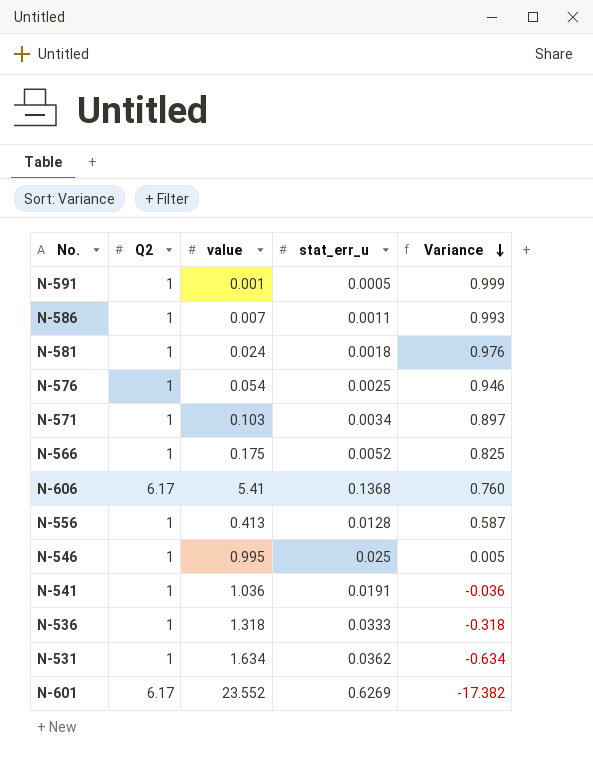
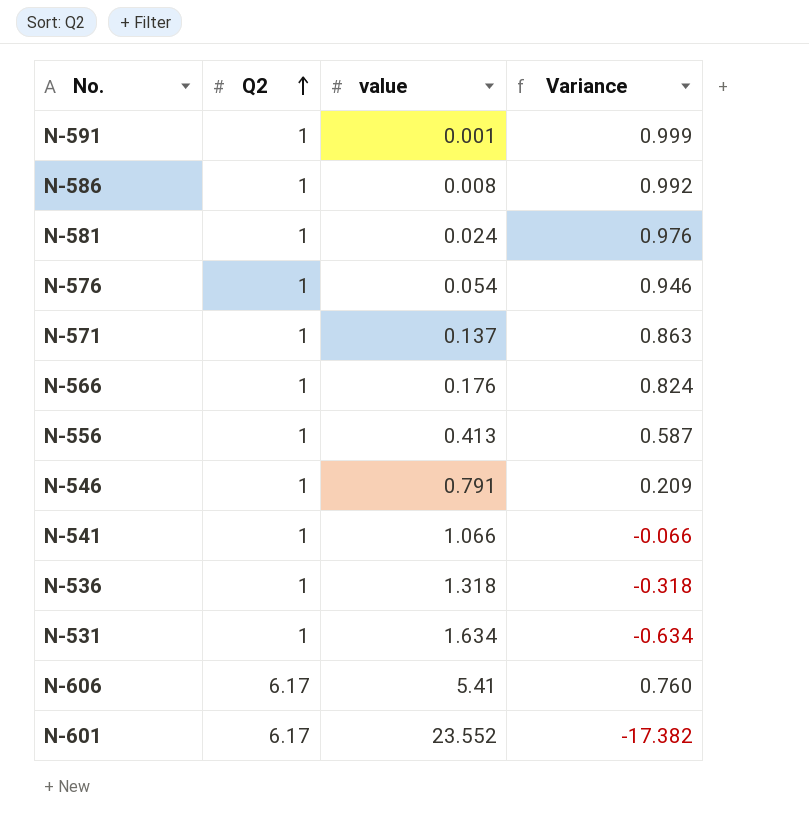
row order: Variance descending -> Q2 ascending
column stat_err_u | position: 4 -> none
N-586 | value: 0.007 -> 0.008
N-586 | Variance: 0.993 -> 0.992
N-571 | value: 0.103 -> 0.137
N-571 | Variance: 0.897 -> 0.863
N-566 | value: 0.175 -> 0.176
N-566 | Variance: 0.825 -> 0.824
N-546 | value: 0.995 -> 0.791
N-546 | Variance: 0.005 -> 0.209
N-541 | value: 1.036 -> 1.066
N-541 | Variance: -0.036 -> -0.066

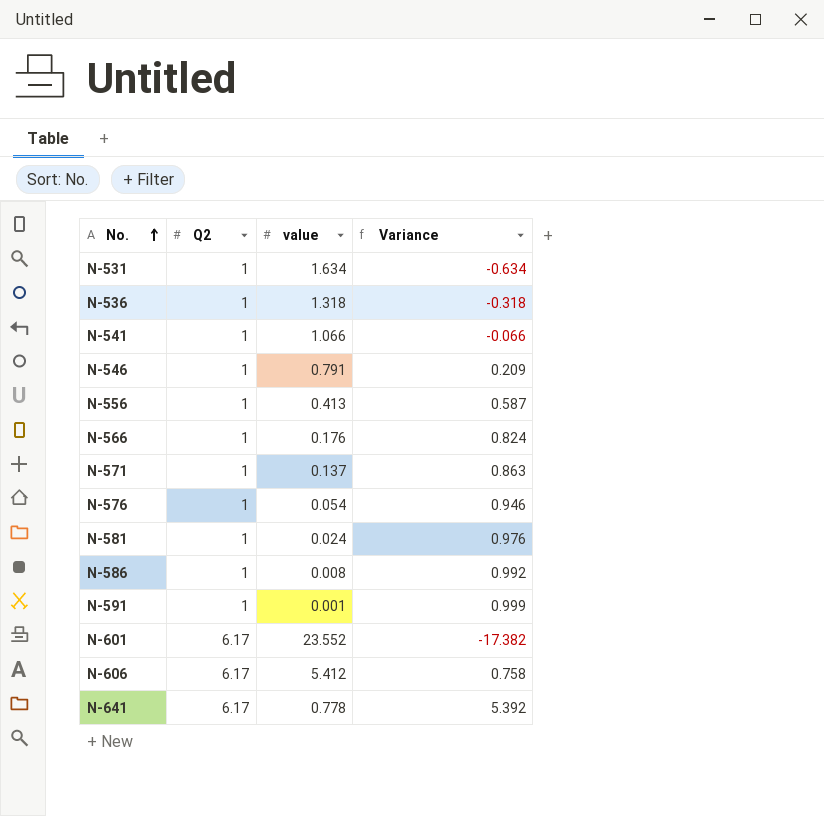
row order: Q2 ascending -> No. ascending
N-606 | value: 5.41 -> 5.412
N-606 | Variance: 0.760 -> 0.758
row N-641: none -> 6.17 | 0.778 | 5.392

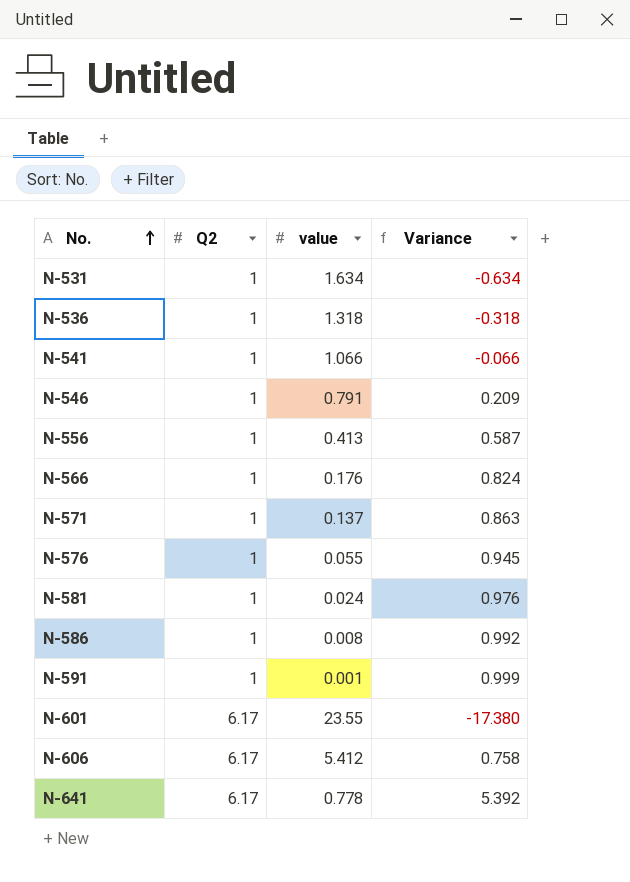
N-576 | value: 0.054 -> 0.055
N-576 | Variance: 0.946 -> 0.945
N-601 | value: 23.552 -> 23.55
N-601 | Variance: -17.382 -> -17.380

